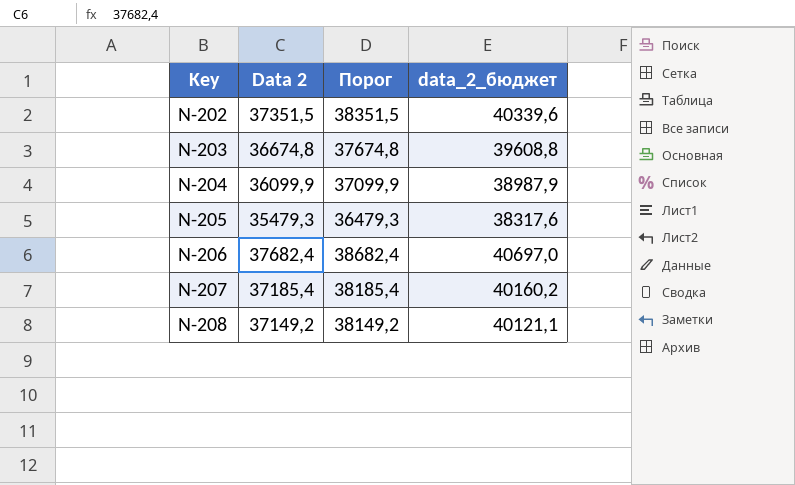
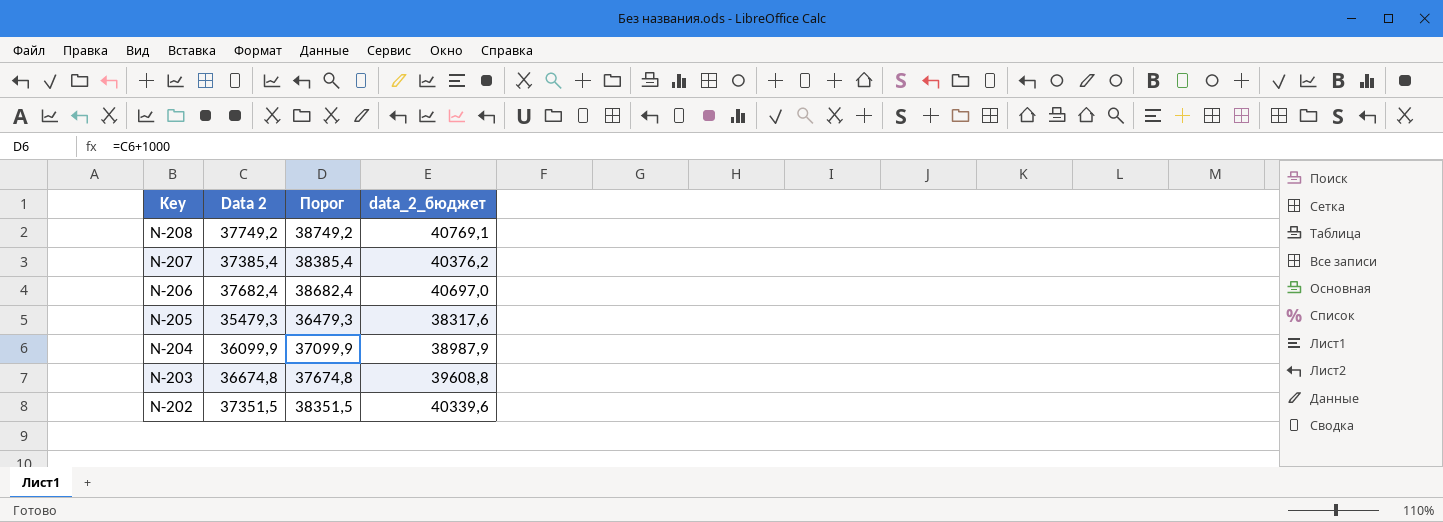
row order: Key ascending -> Key descending
N-208 | Data 2: 37149,2 -> 37749,2
N-208 | Порог: 38149,2 -> 38749,2
N-208 | data_2_бюджет: 40121,1 -> 40769,1
N-207 | Data 2: 37185,4 -> 37385,4
N-207 | Порог: 38185,4 -> 38385,4
N-207 | data_2_бюджет: 40160,2 -> 40376,2

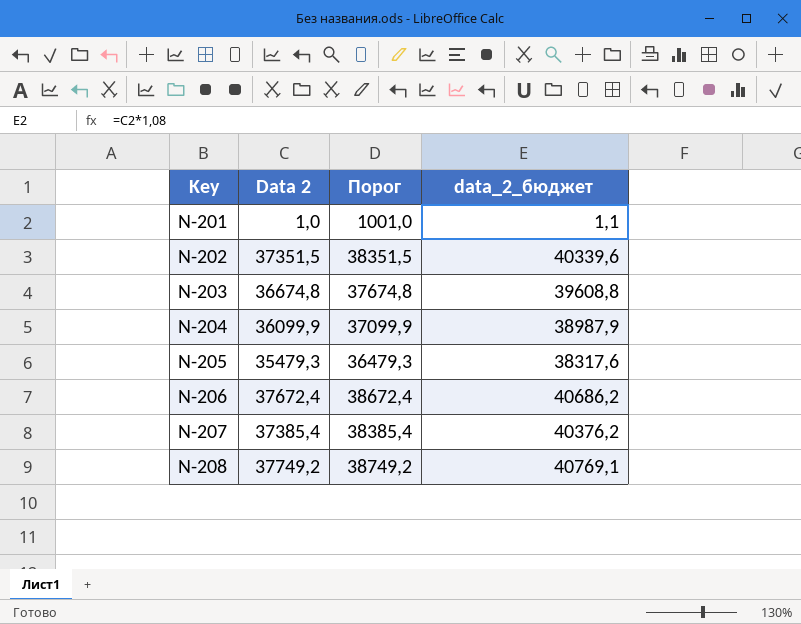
row order: Key descending -> Key ascending
row N-201: none -> 1,0 | 1001,0 | 1,1
N-206 | Data 2: 37682,4 -> 37672,4
N-206 | Порог: 38682,4 -> 38672,4
N-206 | data_2_бюджет: 40697,0 -> 40686,2

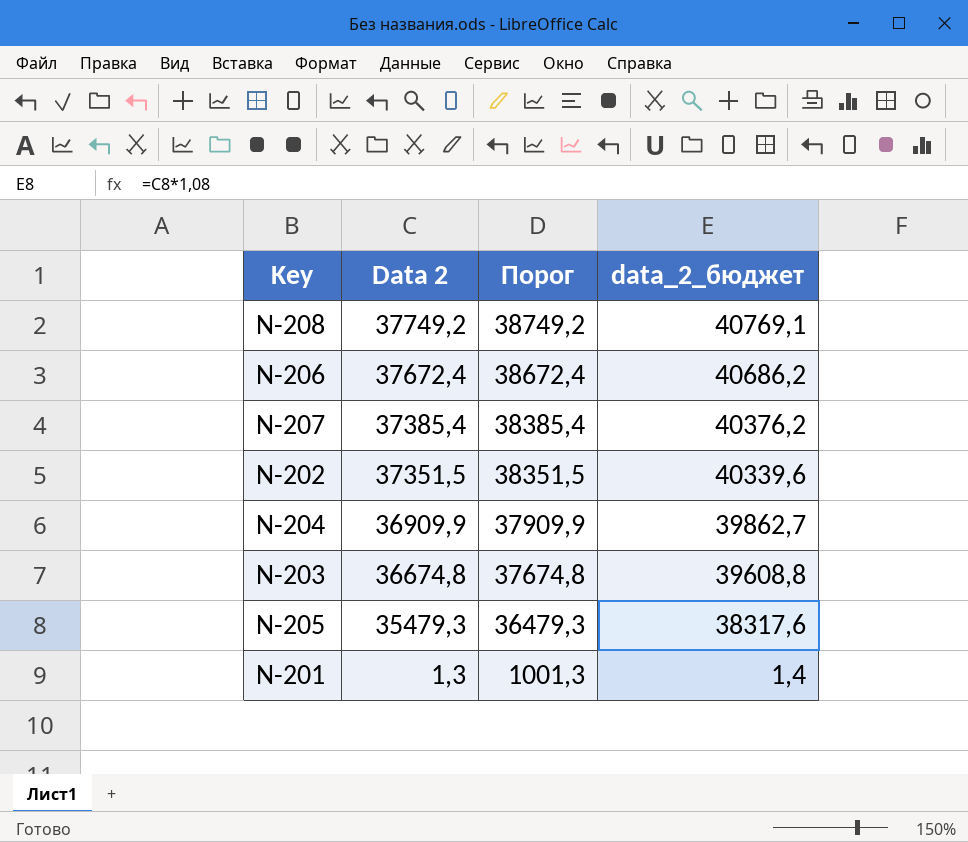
row order: Key ascending -> Data 2 descending
N-204 | Data 2: 36099,9 -> 36909,9
N-204 | Порог: 37099,9 -> 37909,9
N-204 | data_2_бюджет: 38987,9 -> 39862,7
N-201 | Data 2: 1,0 -> 1,3
N-201 | Порог: 1001,0 -> 1001,3
N-201 | data_2_бюджет: 1,1 -> 1,4

